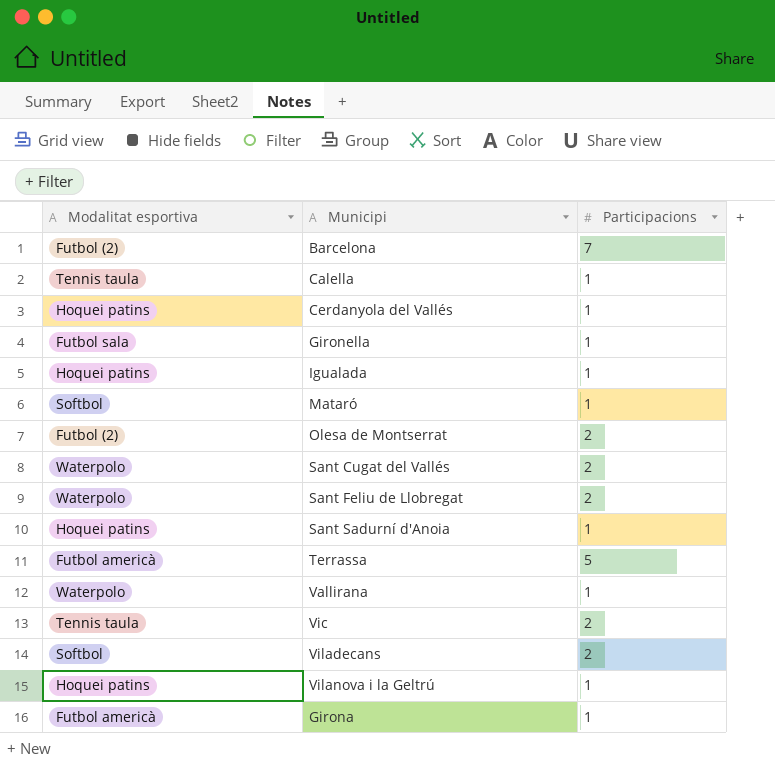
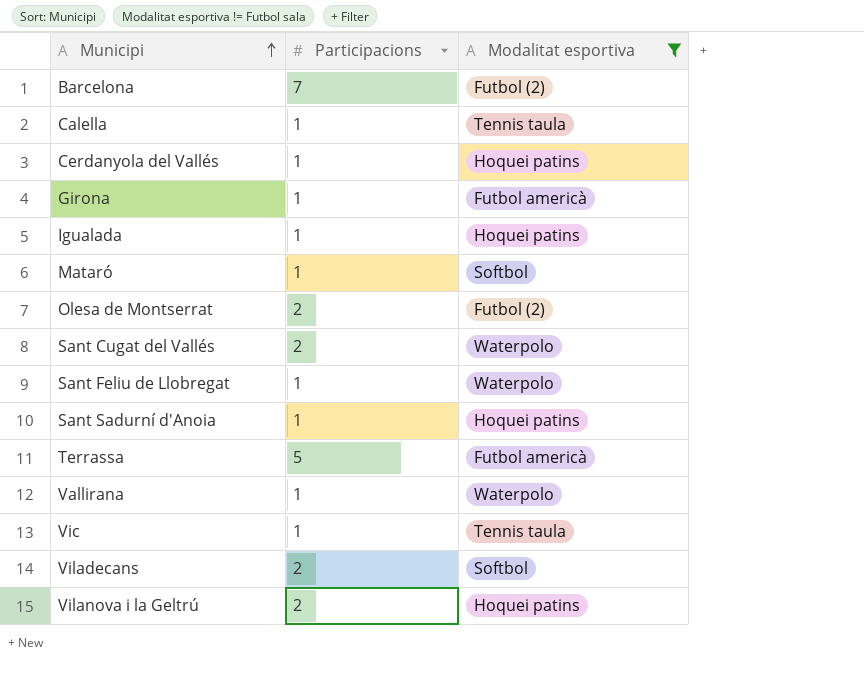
filter: none -> Modalitat esportiva != Futbol sala
row order: none -> Municipi ascending
column Modalitat esportiva | position: 1 -> 3
Sant Feliu de Llobregat | Participacions: 2 -> 1
Vic | Participacions: 2 -> 1
Vilanova i la Geltrú | Participacions: 1 -> 2

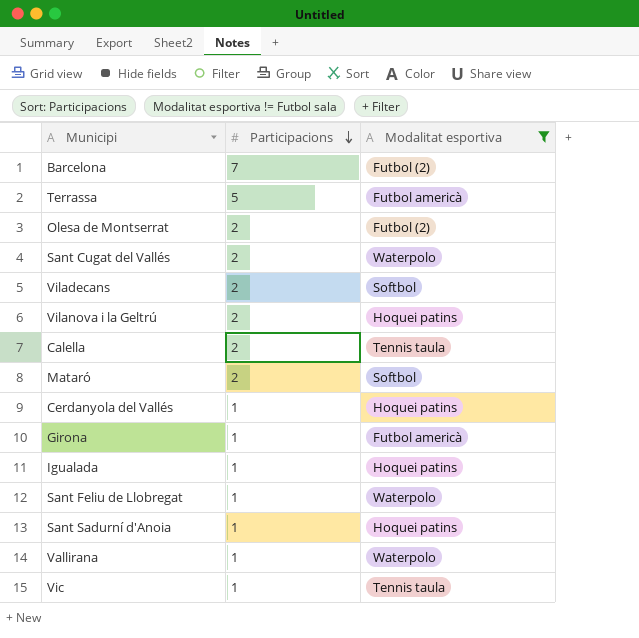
row order: Municipi ascending -> Participacions descending
Calella | Participacions: 1 -> 2
Mataró | Participacions: 1 -> 2

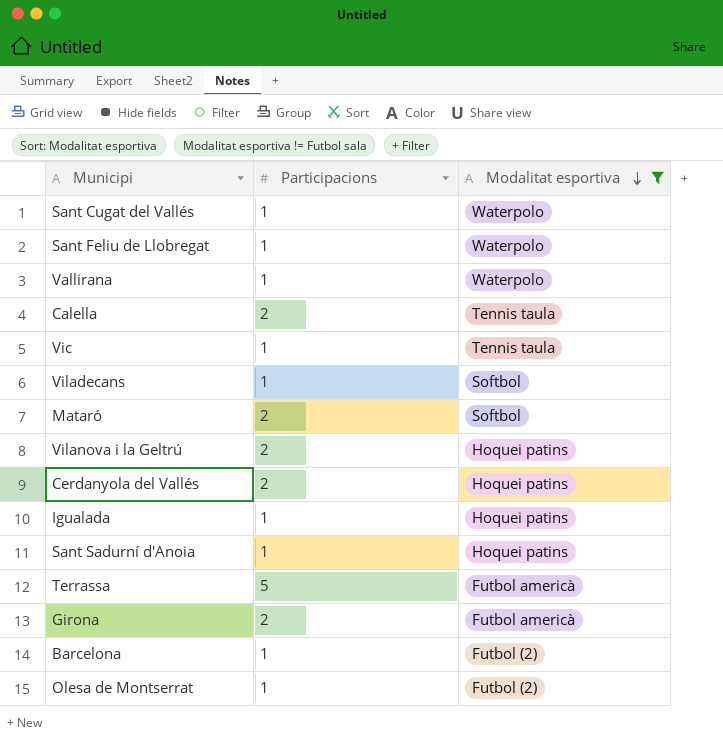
row order: Participacions descending -> Modalitat esportiva descending
Sant Cugat del Vallés | Participacions: 2 -> 1
Viladecans | Participacions: 2 -> 1
Cerdanyola del Vallés | Participacions: 1 -> 2
Girona | Participacions: 1 -> 2
Barcelona | Participacions: 7 -> 1
Olesa de Montserrat | Participacions: 2 -> 1

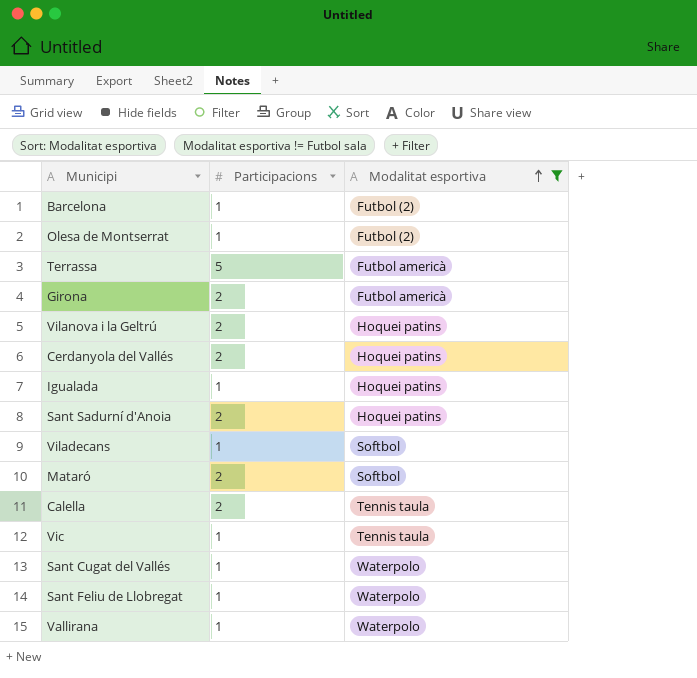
row order: Modalitat esportiva descending -> Modalitat esportiva ascending
Sant Sadurní d'Anoia | Participacions: 1 -> 2

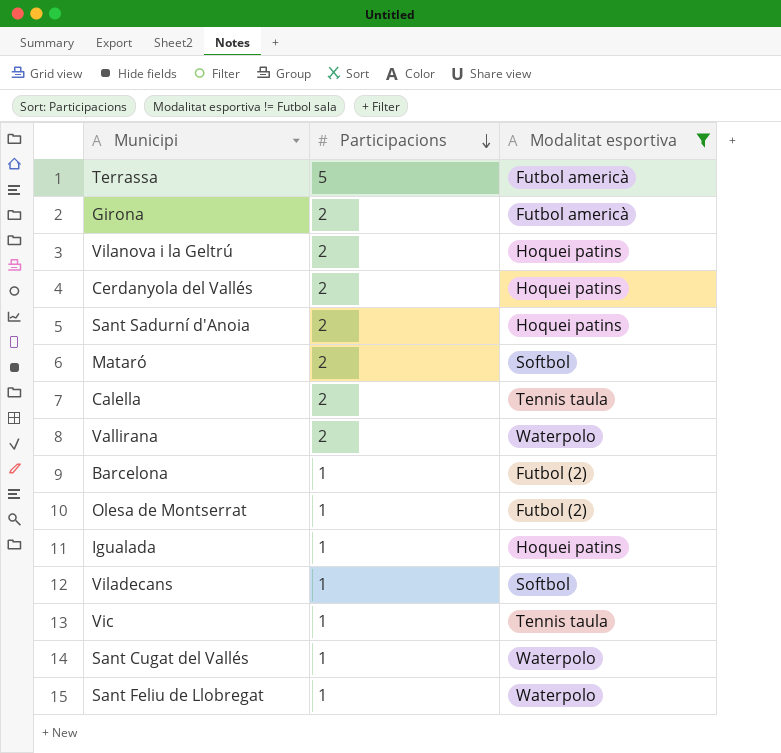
row order: Modalitat esportiva ascending -> Participacions descending
Vallirana | Participacions: 1 -> 2

